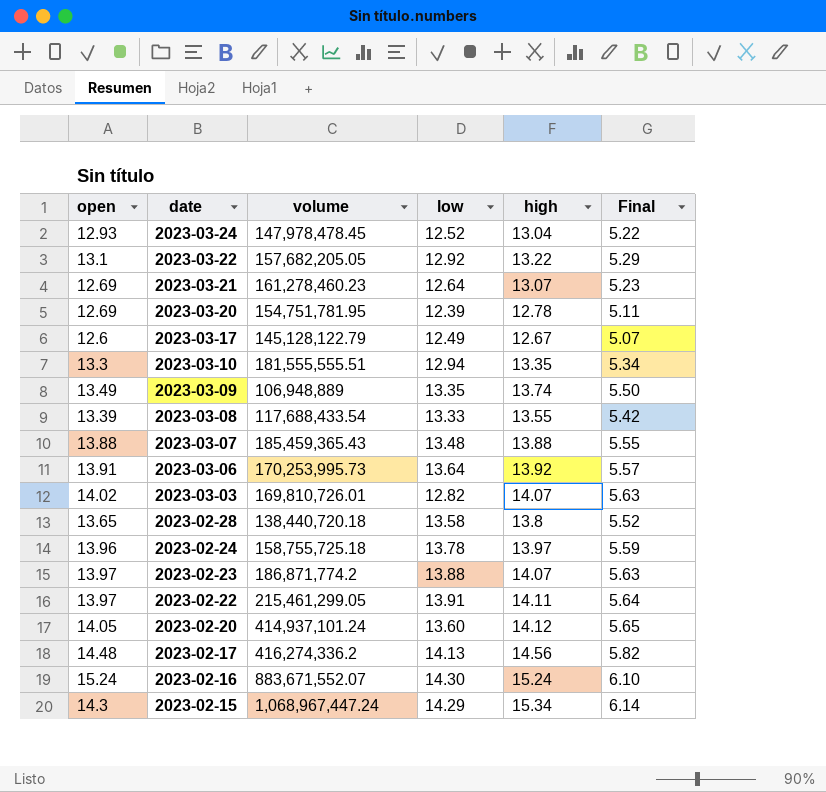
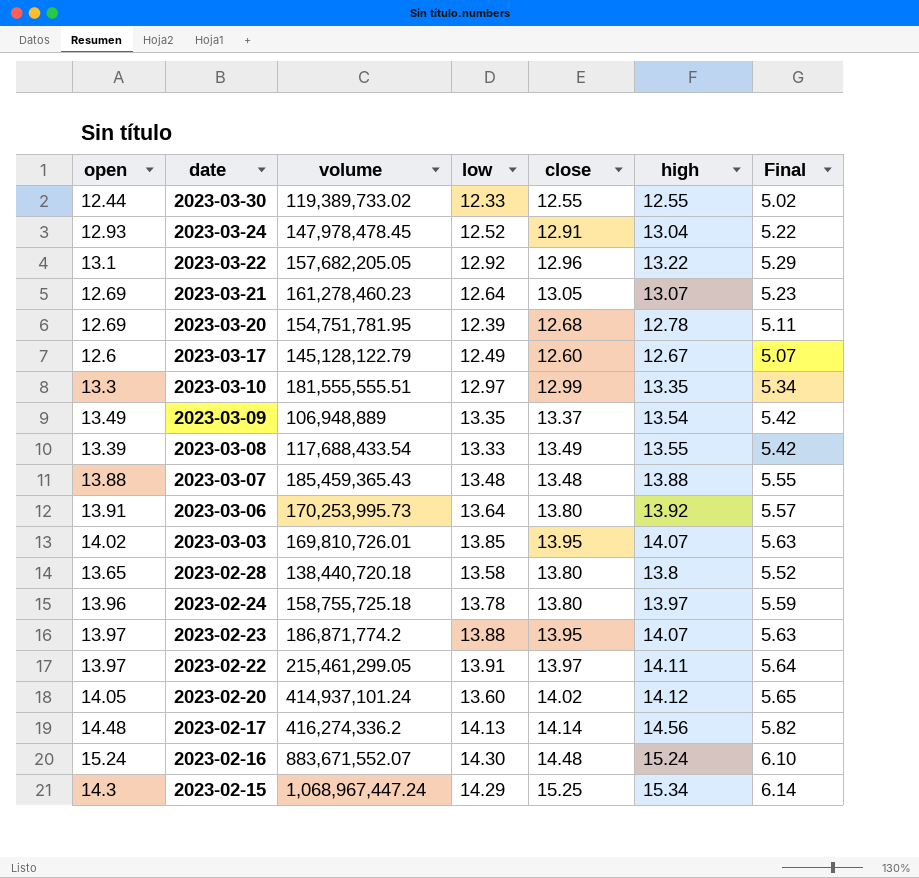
column close | position: none -> 5
row 2023-03-30: none -> 12.44 | 119,389,733.02 | 12.33 | 12.55 | 12.55 | 5.02
2023-03-10 | low: 12.94 -> 12.97
2023-03-09 | high: 13.74 -> 13.54
2023-03-09 | Final: 5.50 -> 5.42
2023-03-03 | low: 12.82 -> 13.85

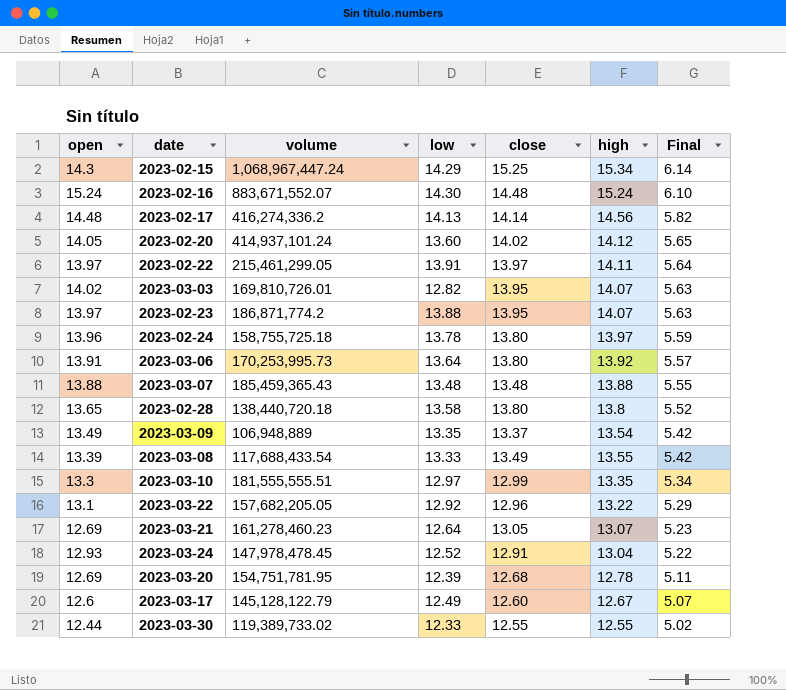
row order: date descending -> Final descending
2023-03-03 | low: 13.85 -> 12.82

